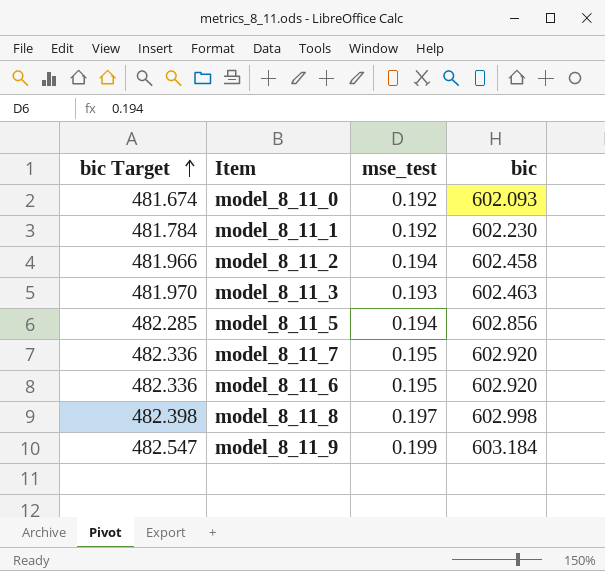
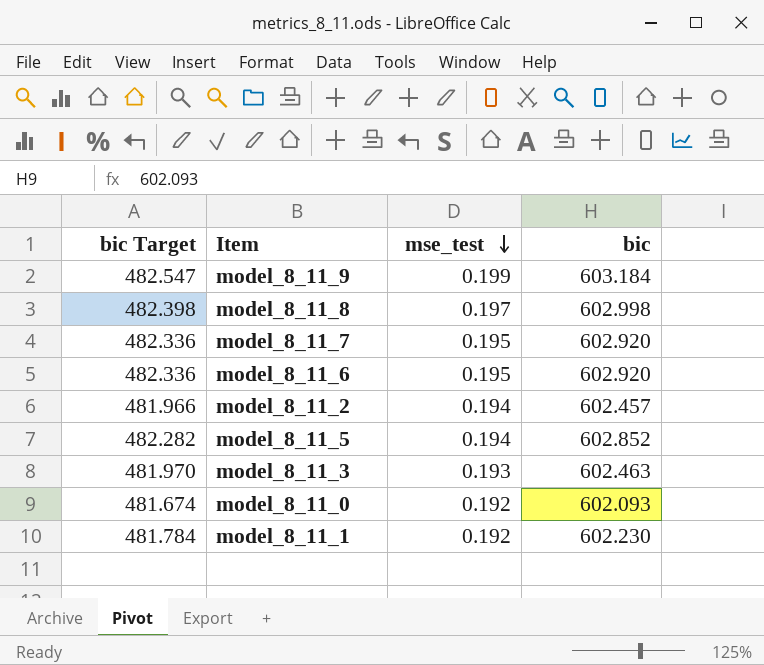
row order: bic Target ascending -> mse_test descending
model_8_11_2 | bic: 602.458 -> 602.457
model_8_11_5 | bic Target: 482.285 -> 482.282
model_8_11_5 | bic: 602.856 -> 602.852

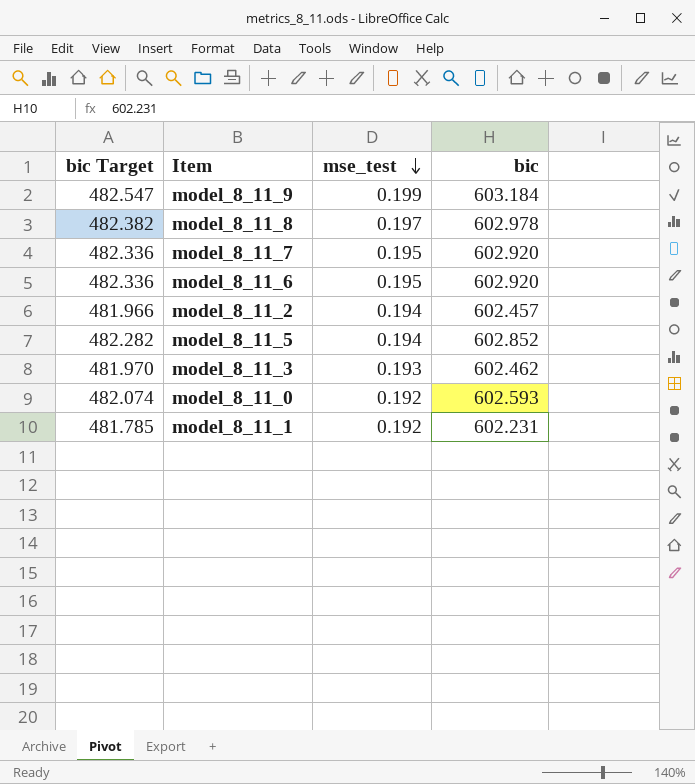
model_8_11_8 | bic Target: 482.398 -> 482.382
model_8_11_8 | bic: 602.998 -> 602.978
model_8_11_3 | bic: 602.463 -> 602.462
model_8_11_0 | bic Target: 481.674 -> 482.074
model_8_11_0 | bic: 602.093 -> 602.593
model_8_11_1 | bic Target: 481.784 -> 481.785
model_8_11_1 | bic: 602.230 -> 602.231

